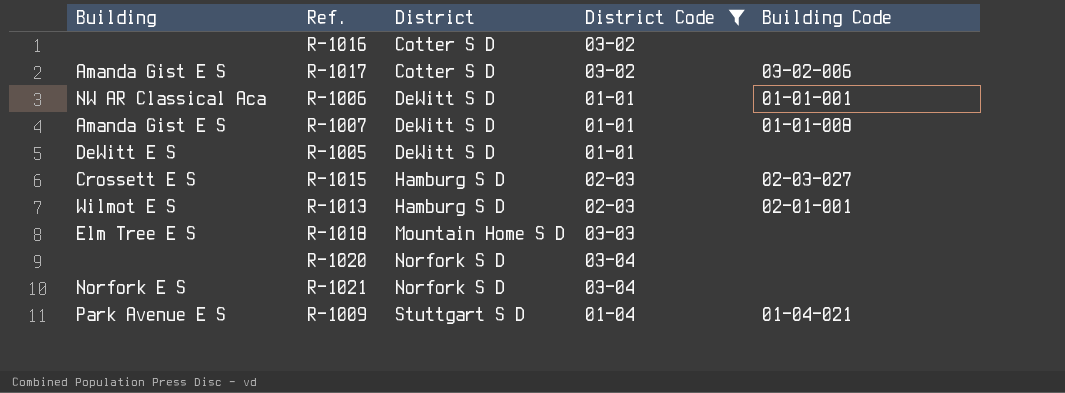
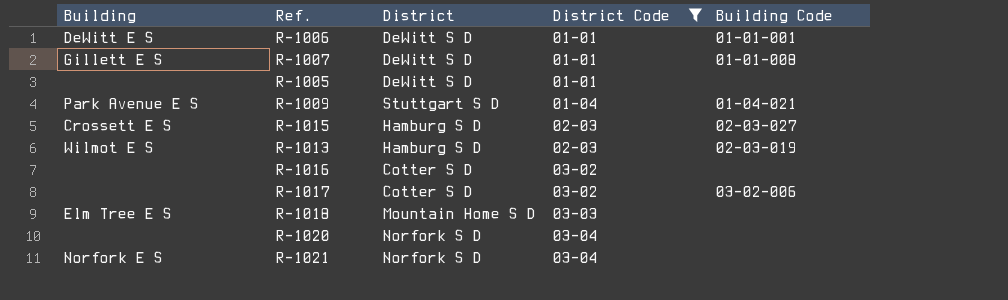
row order: District ascending -> District Code ascending
R-1006 | Building: NW AR Classical Aca -> DeWitt E S
R-1007 | Building: Amanda Gist E S -> Gillett E S
R-1005 | Building: DeWitt E S -> none
R-1013 | Building Code: 02-01-001 -> 02-03-019
R-1017 | Building: Amanda Gist E S -> none

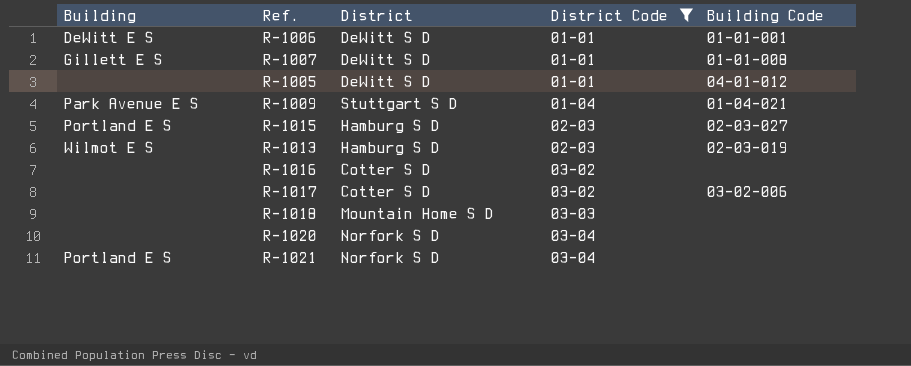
R-1005 | Building Code: none -> 04-01-012
R-1015 | Building: Crossett E S -> Portland E S
R-1018 | Building: Elm Tree E S -> none
R-1021 | Building: Norfork E S -> Portland E S

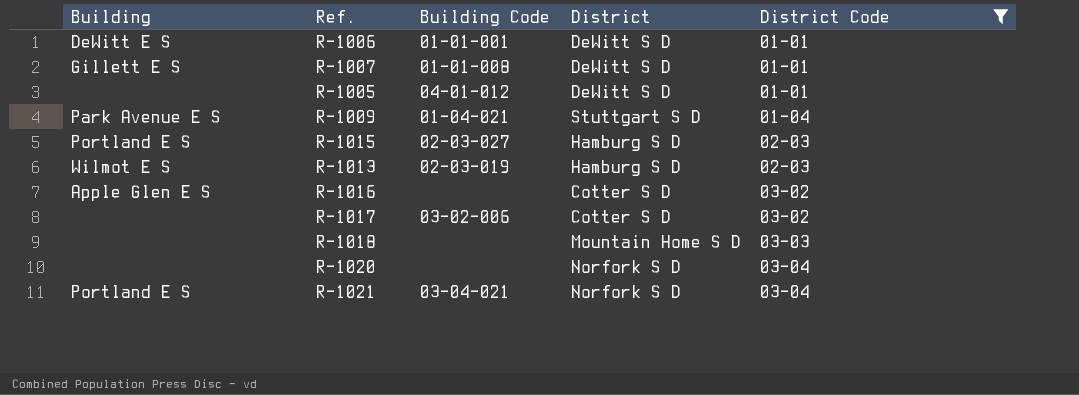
column Building Code | position: 5 -> 3
R-1016 | Building: none -> Apple Glen E S
R-1021 | Building Code: none -> 03-04-021

